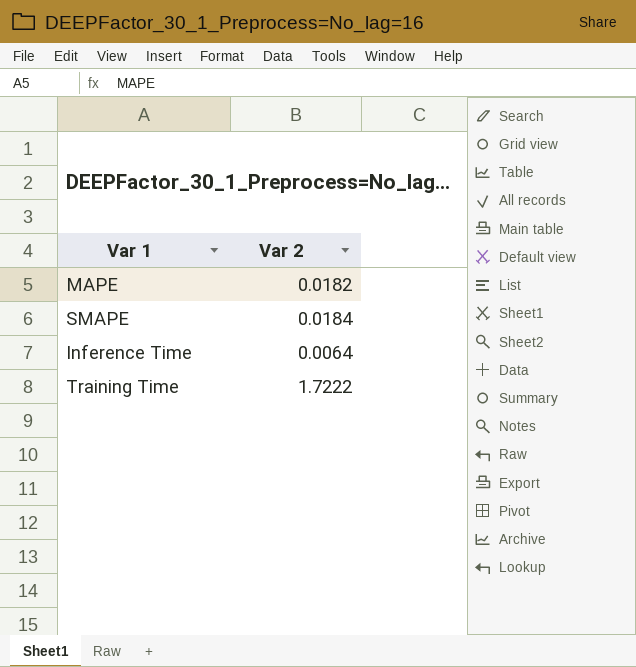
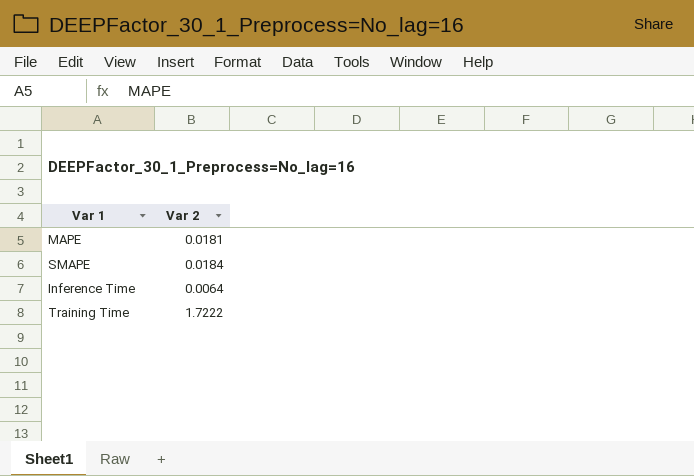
MAPE | Var 2: 0.0182 -> 0.0181

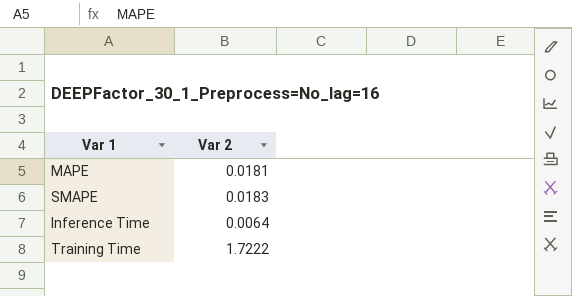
SMAPE | Var 2: 0.0184 -> 0.0183

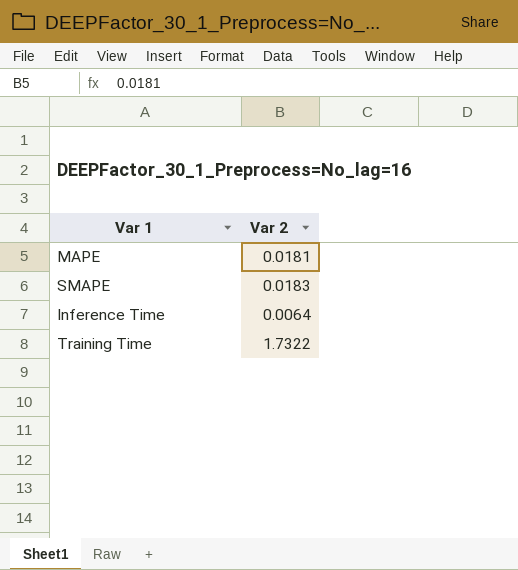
Training Time | Var 2: 1.7222 -> 1.7322

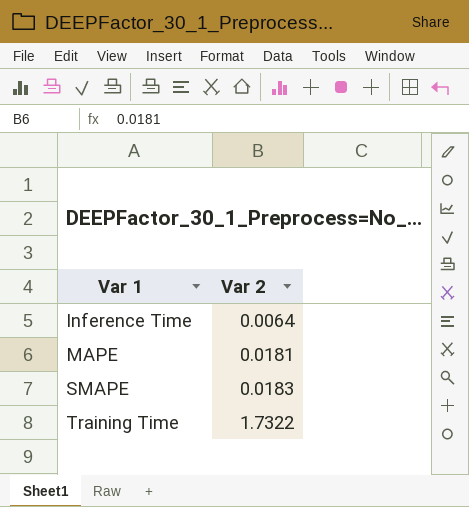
row order: none -> Var 1 ascending

